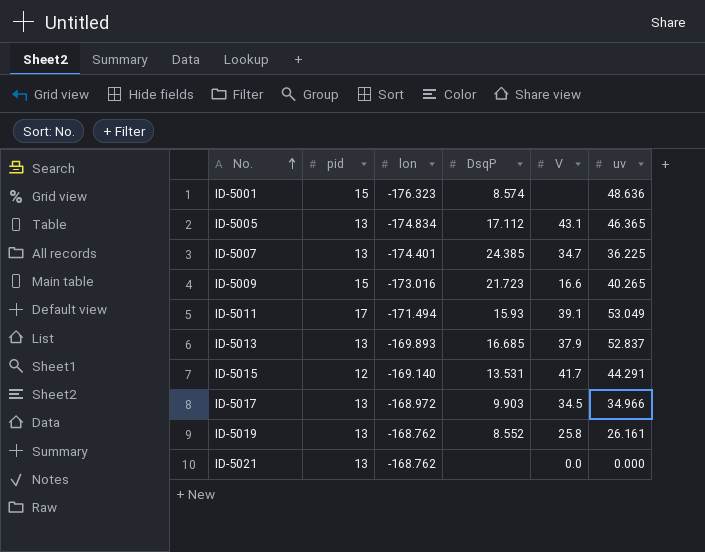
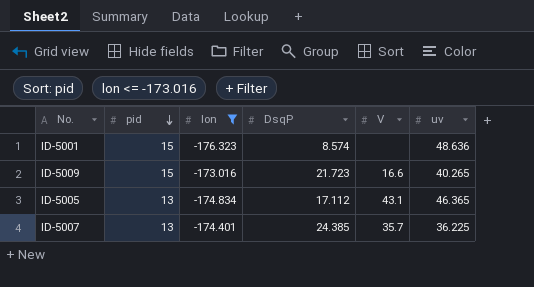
filter: none -> lon <= -173.016
row order: No. ascending -> pid descending
ID-5007 | V: 34.7 -> 35.7

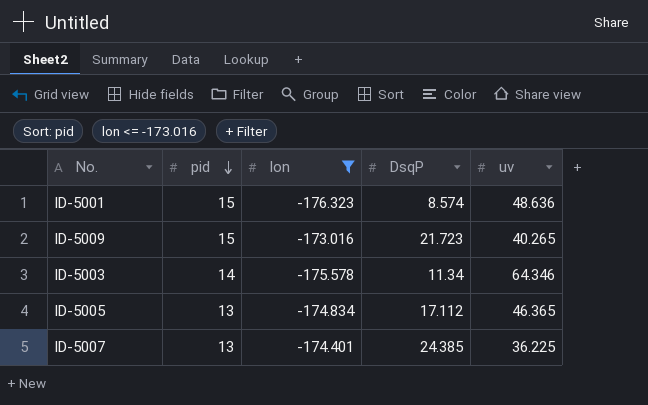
column V | position: 5 -> none
row ID-5003: none -> 14 | -175.578 | 11.34 | 64.346

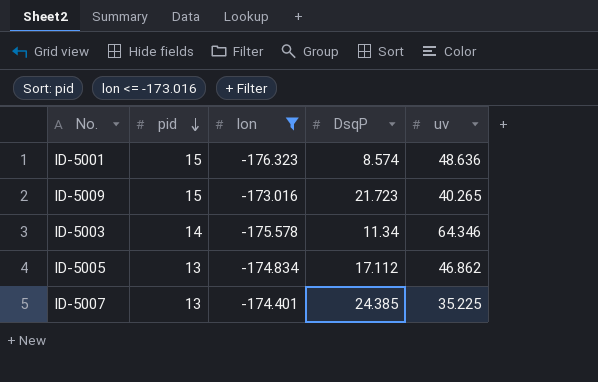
ID-5005 | uv: 46.365 -> 46.862
ID-5007 | uv: 36.225 -> 35.225

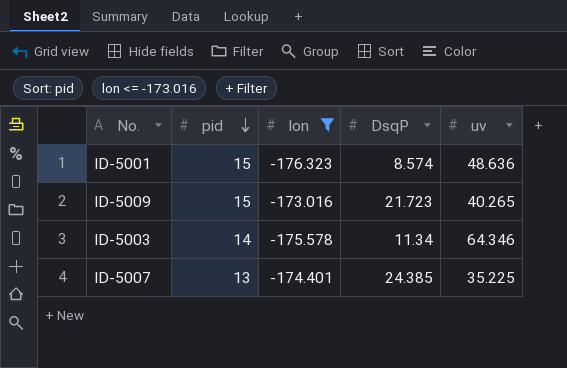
row ID-5005: 13 | -174.834 | 17.112 | 46.862 -> none

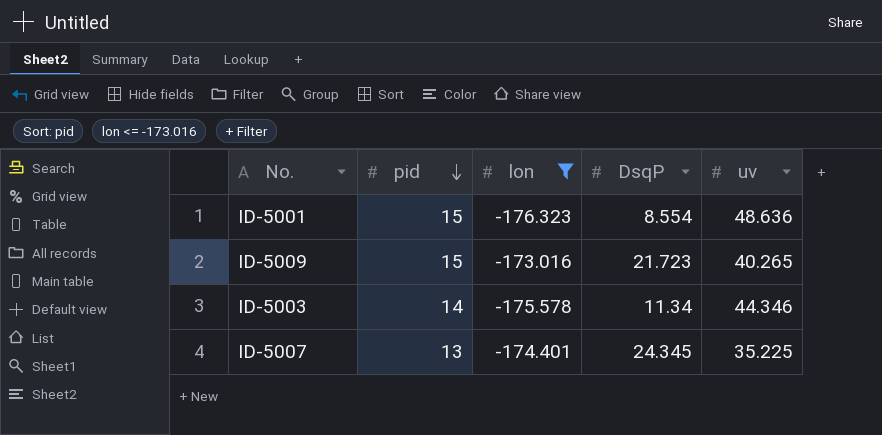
ID-5001 | DsqP: 8.574 -> 8.554
ID-5003 | uv: 64.346 -> 44.346
ID-5007 | DsqP: 24.385 -> 24.345

